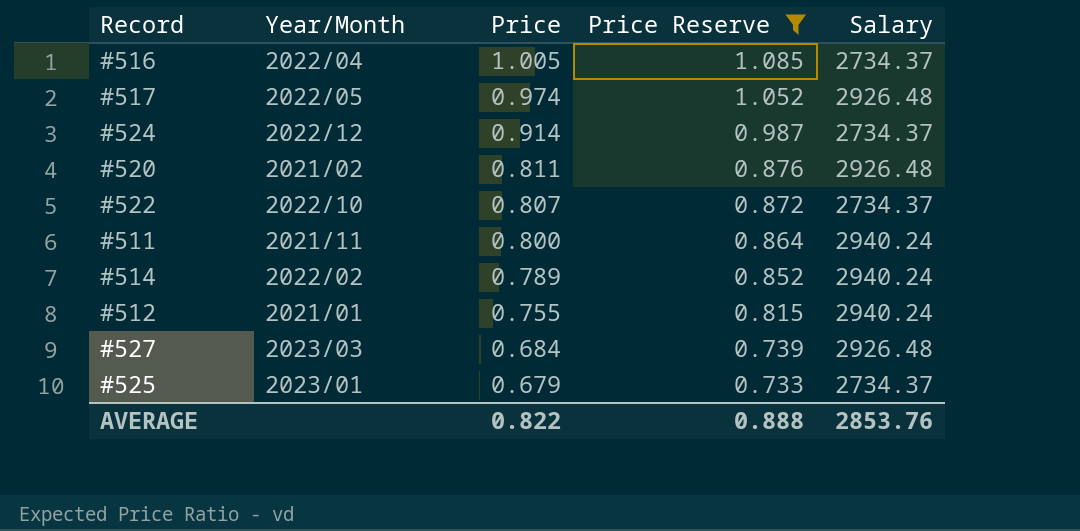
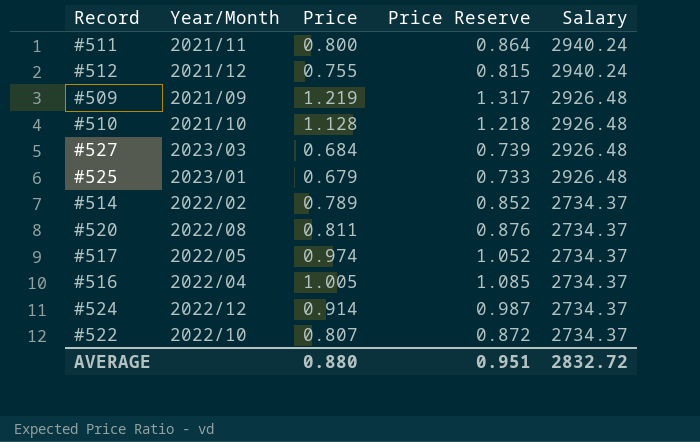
filter: Price Reserve <= 1.085 -> none
row order: Price descending -> Salary descending
#512 | Year/Month: 2021/01 -> 2021/12
#525 | Salary: 2734.37 -> 2926.48
#514 | Salary: 2940.24 -> 2734.37
#520 | Year/Month: 2021/02 -> 2022/08
#520 | Salary: 2926.48 -> 2734.37
#517 | Salary: 2926.48 -> 2734.37
AVERAGE | Price: 0.822 -> 0.880
AVERAGE | Price Reserve: 0.888 -> 0.951
AVERAGE | Salary: 2853.76 -> 2832.72

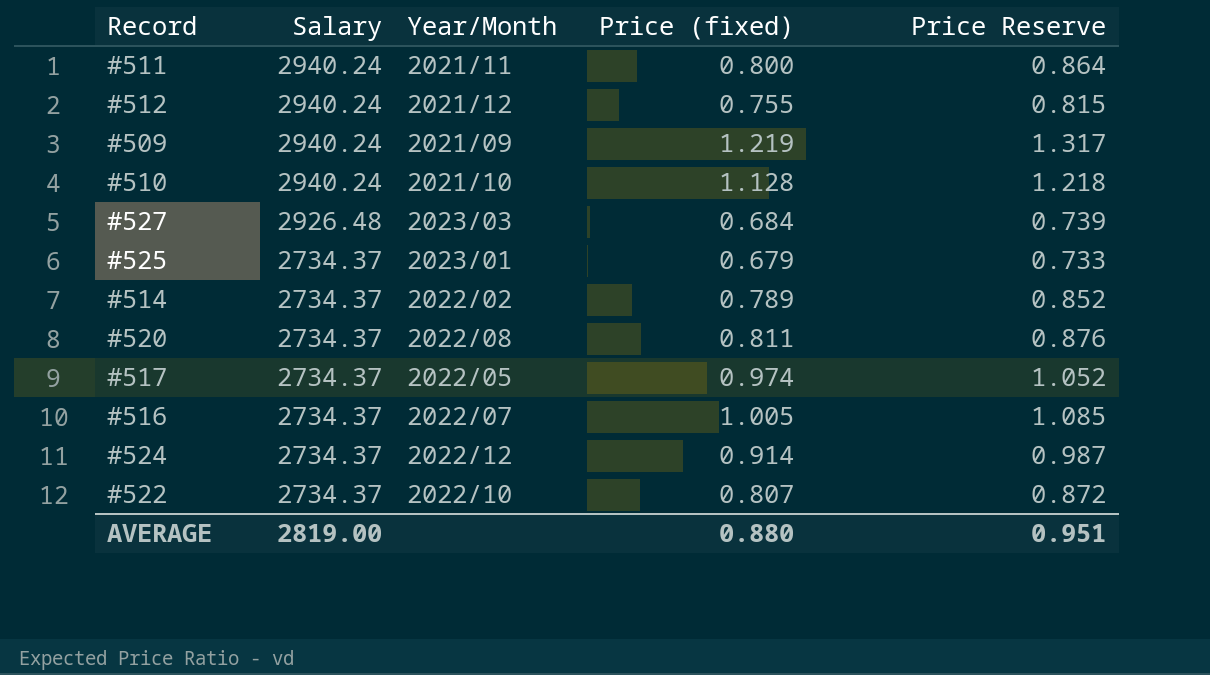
column Salary | position: 5 -> 2
column name: Price -> Price (fixed)
#509 | Salary: 2926.48 -> 2940.24
#510 | Salary: 2926.48 -> 2940.24
#525 | Salary: 2926.48 -> 2734.37
#516 | Year/Month: 2022/04 -> 2022/07
AVERAGE | Salary: 2832.72 -> 2819.00

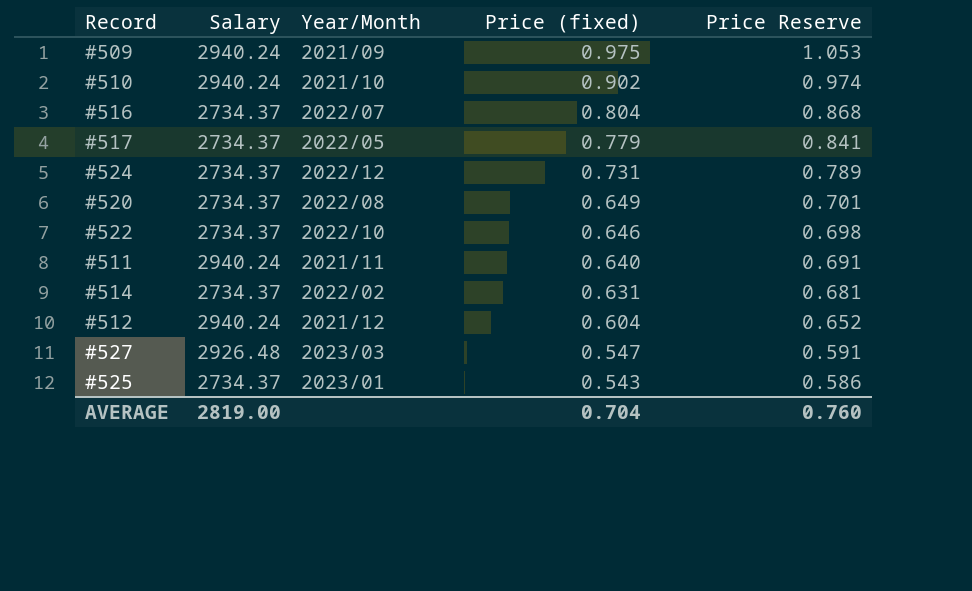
row order: Salary descending -> Price (fixed) descending
#509 | Price (fixed): 1.219 -> 0.975
#509 | Price Reserve: 1.317 -> 1.053
#510 | Price (fixed): 1.128 -> 0.902
#510 | Price Reserve: 1.218 -> 0.974
#516 | Price (fixed): 1.005 -> 0.804
#516 | Price Reserve: 1.085 -> 0.868
#517 | Price (fixed): 0.974 -> 0.779
#517 | Price Reserve: 1.052 -> 0.841
#524 | Price (fixed): 0.914 -> 0.731
#524 | Price Reserve: 0.987 -> 0.789
#520 | Price (fixed): 0.811 -> 0.649
#520 | Price Reserve: 0.876 -> 0.701
#522 | Price (fixed): 0.807 -> 0.646
#522 | Price Reserve: 0.872 -> 0.698
#511 | Price (fixed): 0.800 -> 0.640
#511 | Price Reserve: 0.864 -> 0.691
#514 | Price (fixed): 0.789 -> 0.631
#514 | Price Reserve: 0.852 -> 0.681
#512 | Price (fixed): 0.755 -> 0.604
#512 | Price Reserve: 0.815 -> 0.652
#527 | Price (fixed): 0.684 -> 0.547
#527 | Price Reserve: 0.739 -> 0.591
#525 | Price (fixed): 0.679 -> 0.543
#525 | Price Reserve: 0.733 -> 0.586
AVERAGE | Price (fixed): 0.880 -> 0.704
AVERAGE | Price Reserve: 0.951 -> 0.760

